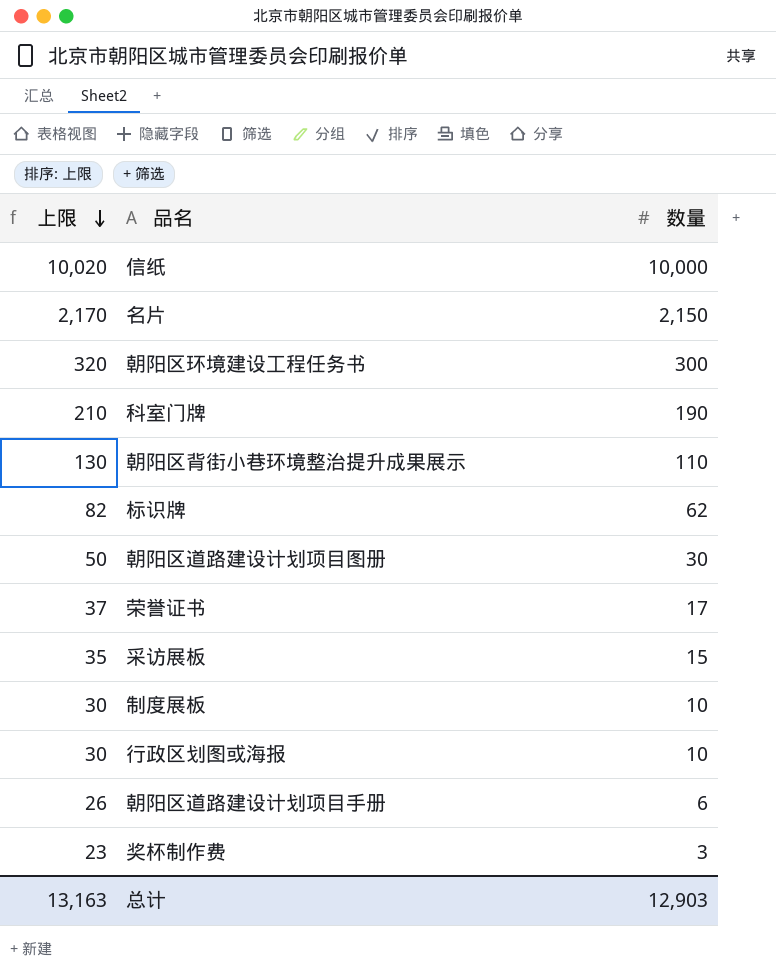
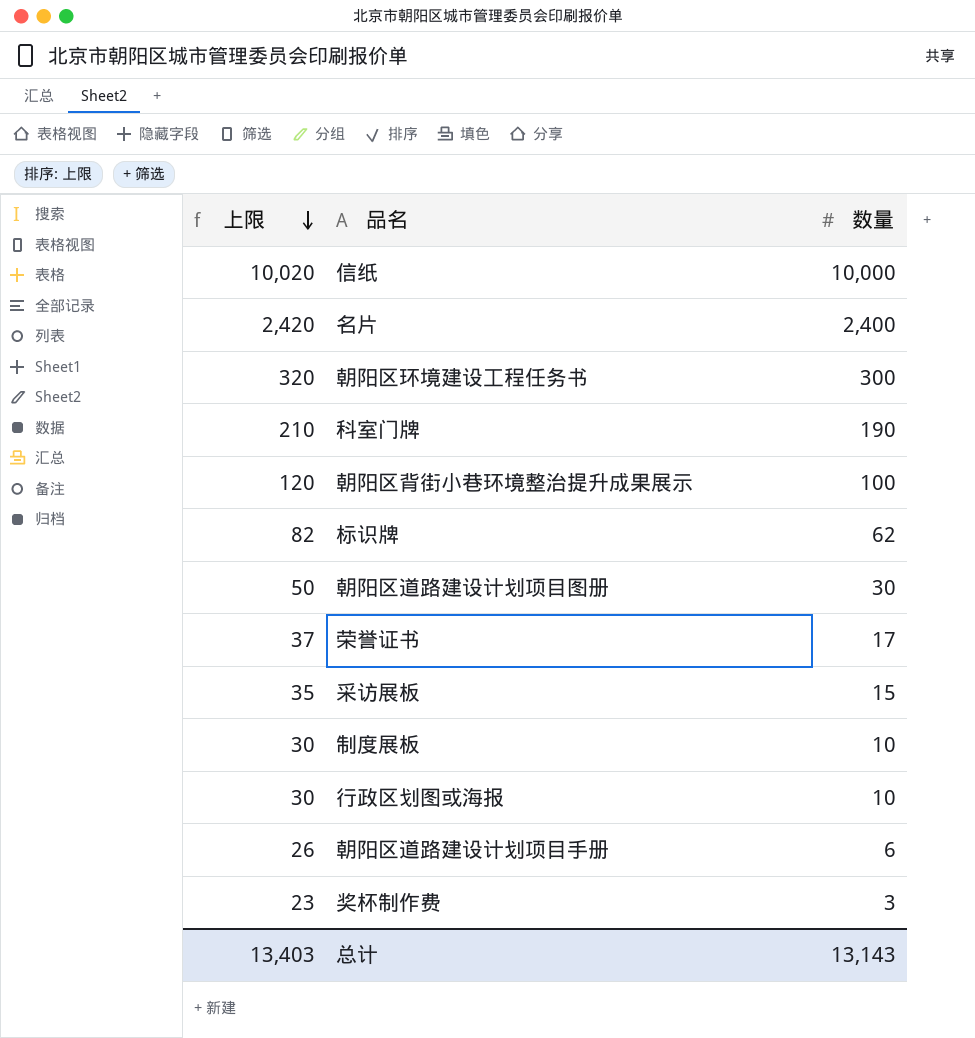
名片 | 上限: 2,170 -> 2,420
名片 | 数量: 2,150 -> 2,400
朝阳区背街小巷环境整治提升成果展示 | 上限: 130 -> 120
朝阳区背街小巷环境整治提升成果展示 | 数量: 110 -> 100
总计 | 上限: 13,163 -> 13,403
总计 | 数量: 12,903 -> 13,143

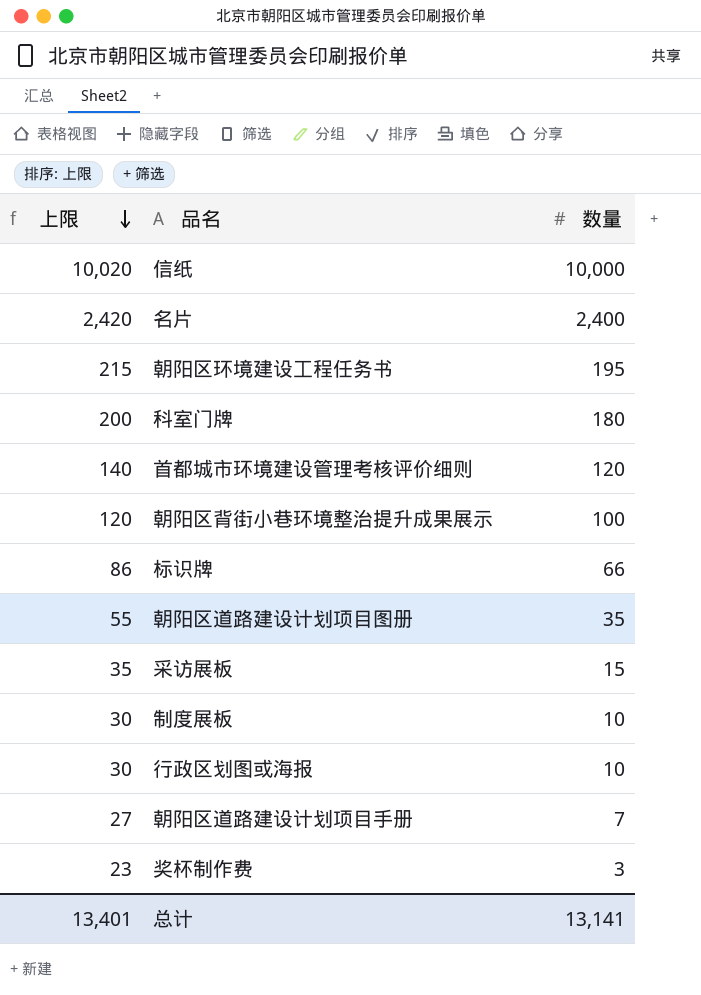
row 荣誉证书: 37 | 17 -> none
朝阳区环境建设工程任务书 | 上限: 320 -> 215
朝阳区环境建设工程任务书 | 数量: 300 -> 195
科室门牌 | 上限: 210 -> 200
科室门牌 | 数量: 190 -> 180
row 首都城市环境建设管理考核评价细则: none -> 140 | 120
标识牌 | 上限: 82 -> 86
标识牌 | 数量: 62 -> 66
朝阳区道路建设计划项目图册 | 上限: 50 -> 55
朝阳区道路建设计划项目图册 | 数量: 30 -> 35
朝阳区道路建设计划项目手册 | 上限: 26 -> 27
朝阳区道路建设计划项目手册 | 数量: 6 -> 7
总计 | 上限: 13,403 -> 13,401
总计 | 数量: 13,143 -> 13,141

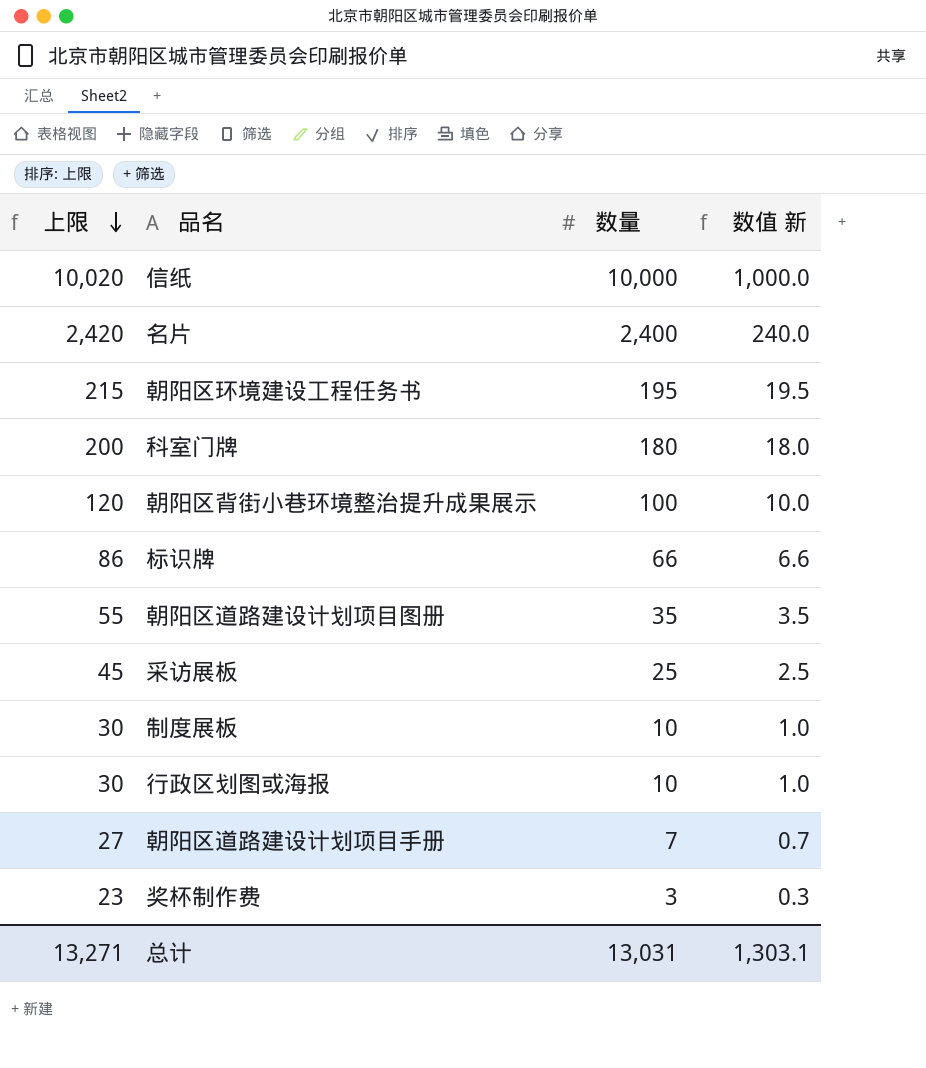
column 数值 新 | formula: none -> [数量] * 0.1
row 首都城市环境建设管理考核评价细则: 140 | 120 -> none
采访展板 | 上限: 35 -> 45
采访展板 | 数量: 15 -> 25
总计 | 上限: 13,401 -> 13,271
总计 | 数量: 13,141 -> 13,031

